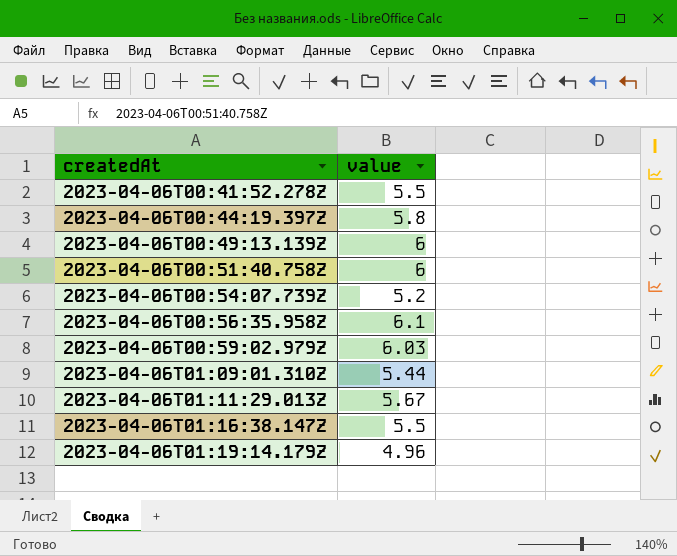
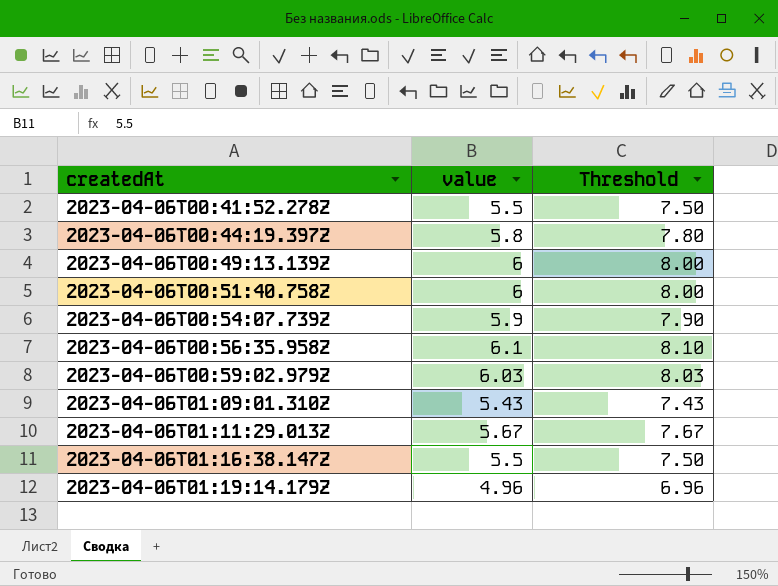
column Threshold | formula: none -> [value] + 2
2023-04-06T00:54:07.739Z | value: 5.2 -> 5.9
2023-04-06T01:09:01.310Z | value: 5.44 -> 5.43

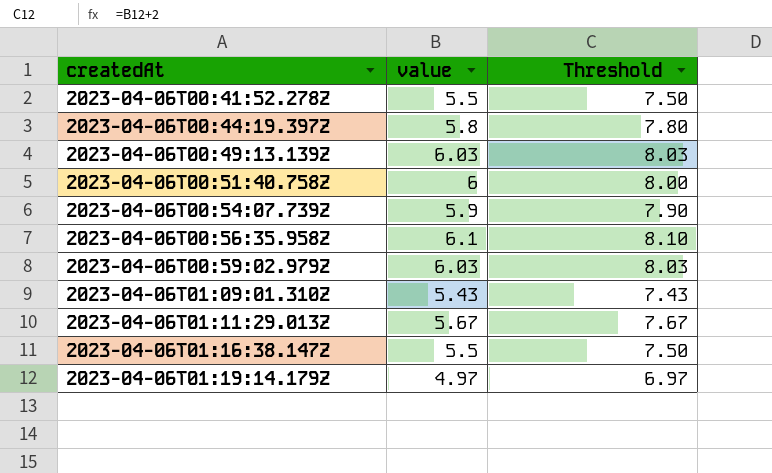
2023-04-06T00:49:13.139Z | value: 6 -> 6.03
2023-04-06T00:49:13.139Z | Threshold: 8.00 -> 8.03
2023-04-06T01:19:14.179Z | value: 4.96 -> 4.97
2023-04-06T01:19:14.179Z | Threshold: 6.96 -> 6.97

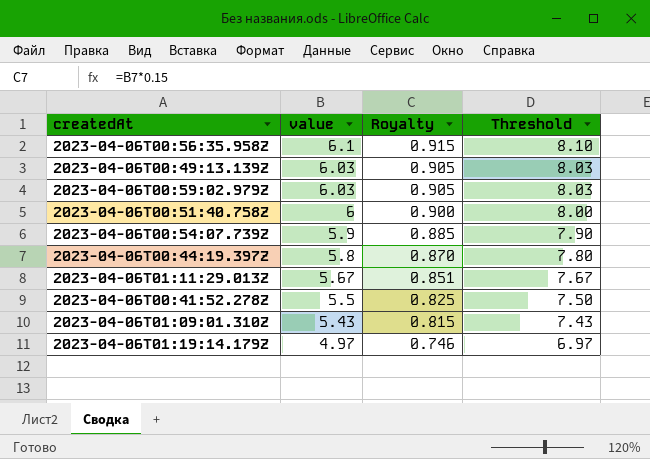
row order: createdAt ascending -> value descending
column Royalty | formula: none -> [value] * 0.15
row 2023-04-06T01:16:38.147Z: 5.5 | 7.50 -> none

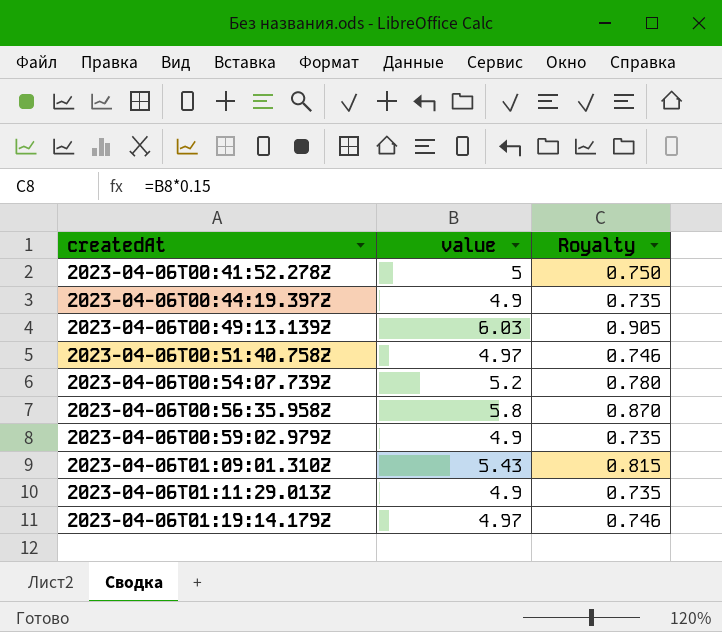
row order: value descending -> createdAt ascending
column Threshold | formula: [value] + 2 -> none
2023-04-06T00:41:52.278Z | value: 5.5 -> 5
2023-04-06T00:41:52.278Z | Royalty: 0.825 -> 0.750
2023-04-06T00:44:19.397Z | value: 5.8 -> 4.9
2023-04-06T00:44:19.397Z | Royalty: 0.870 -> 0.735
2023-04-06T00:51:40.758Z | value: 6 -> 4.97
2023-04-06T00:51:40.758Z | Royalty: 0.900 -> 0.746
2023-04-06T00:54:07.739Z | value: 5.9 -> 5.2
2023-04-06T00:54:07.739Z | Royalty: 0.885 -> 0.780
2023-04-06T00:56:35.958Z | value: 6.1 -> 5.8
2023-04-06T00:56:35.958Z | Royalty: 0.915 -> 0.870
2023-04-06T00:59:02.979Z | value: 6.03 -> 4.9
2023-04-06T00:59:02.979Z | Royalty: 0.905 -> 0.735
2023-04-06T01:11:29.013Z | value: 5.67 -> 4.9
2023-04-06T01:11:29.013Z | Royalty: 0.851 -> 0.735

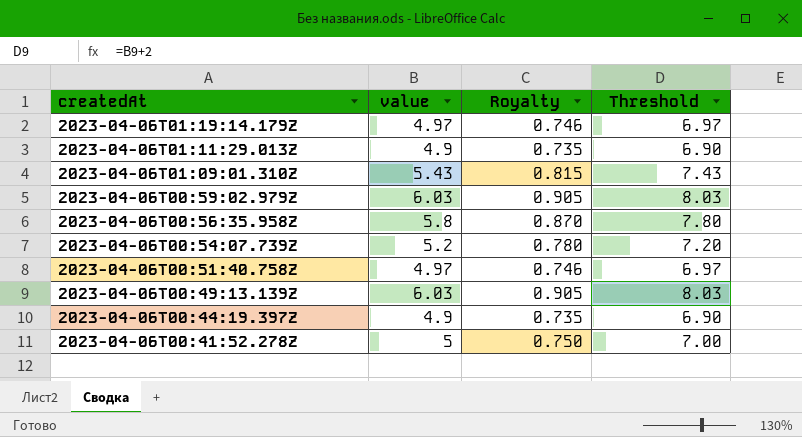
row order: createdAt ascending -> createdAt descending
column Threshold | formula: none -> [value] + 2
2023-04-06T00:59:02.979Z | value: 4.9 -> 6.03
2023-04-06T00:59:02.979Z | Royalty: 0.735 -> 0.905

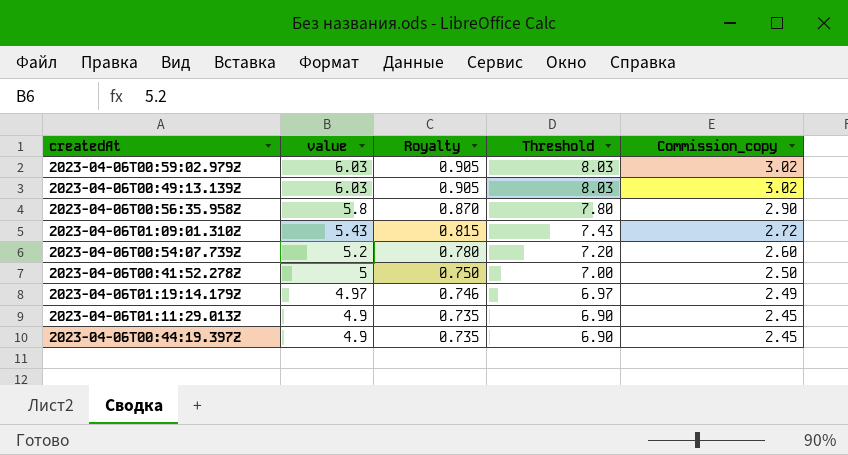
row order: createdAt descending -> value descending
column Commission_copy | formula: none -> [value] * 0.5
row 2023-04-06T00:51:40.758Z: 4.97 | 0.746 | 6.97 -> none

